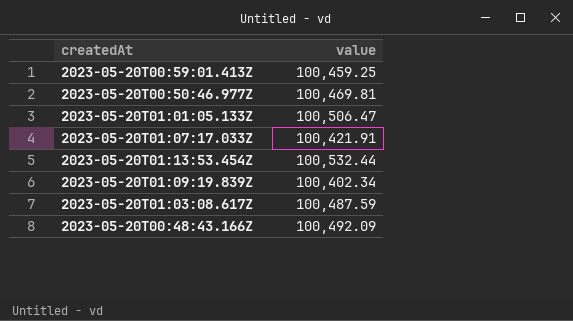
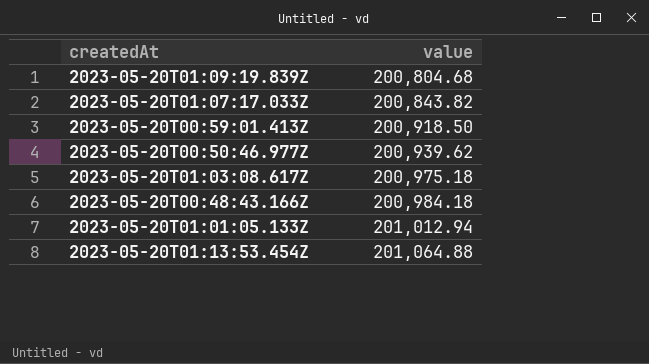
row order: none -> value ascending
2023-05-20T01:09:19.839Z | value: 100,402.34 -> 200,804.68
2023-05-20T01:07:17.033Z | value: 100,421.91 -> 200,843.82
2023-05-20T00:59:01.413Z | value: 100,459.25 -> 200,918.50
2023-05-20T00:50:46.977Z | value: 100,469.81 -> 200,939.62
2023-05-20T01:03:08.617Z | value: 100,487.59 -> 200,975.18
2023-05-20T00:48:43.166Z | value: 100,492.09 -> 200,984.18
2023-05-20T01:01:05.133Z | value: 100,506.47 -> 201,012.94
2023-05-20T01:13:53.454Z | value: 100,532.44 -> 201,064.88

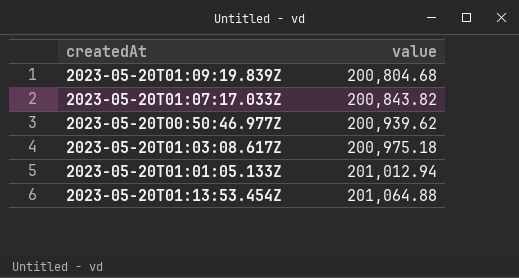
row 2023-05-20T00:59:01.413Z: 200,918.50 -> none
row 2023-05-20T00:48:43.166Z: 200,984.18 -> none

